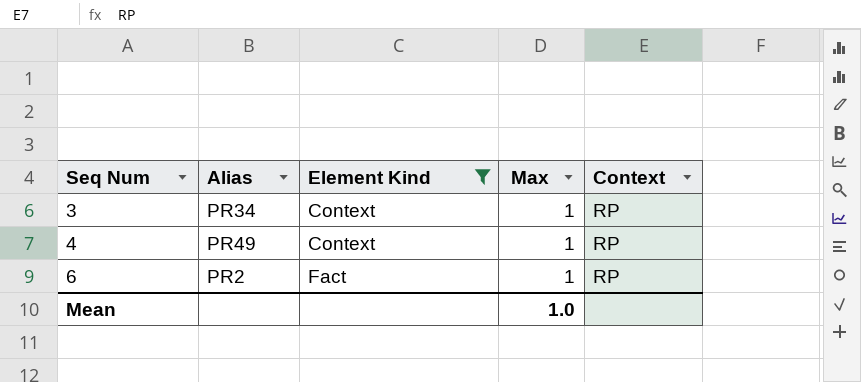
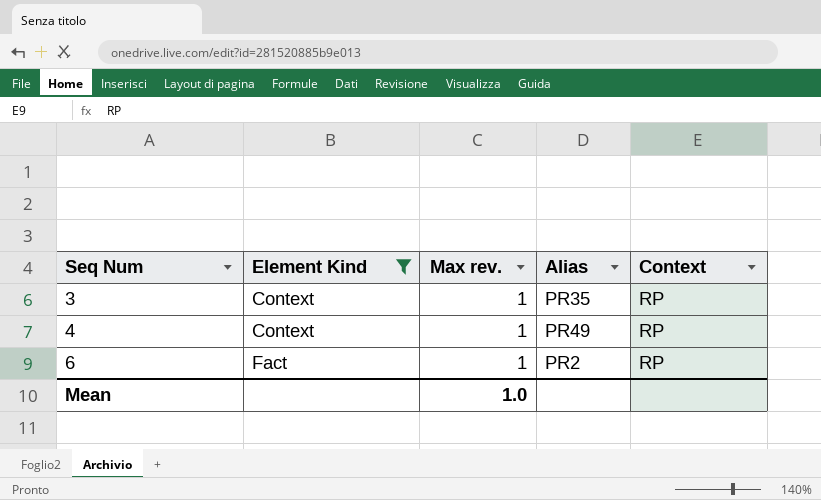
column name: Max -> Max rev.
column Alias | position: 2 -> 4
3 | Alias: PR34 -> PR35

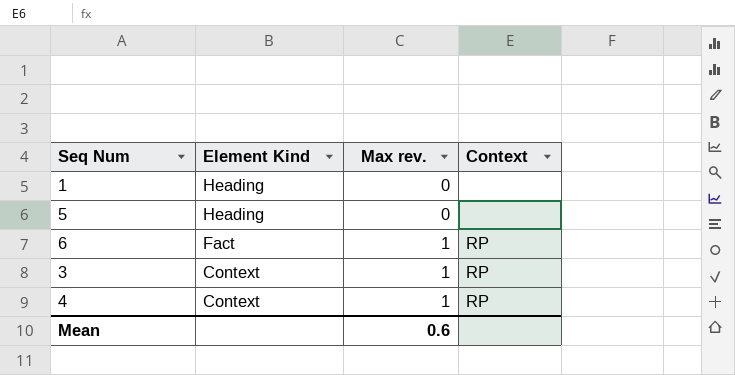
filter: Element Kind != Heading -> none
row order: Seq Num ascending -> Element Kind descending
column Alias | position: 4 -> none
Mean | Max rev.: 1.0 -> 0.6

